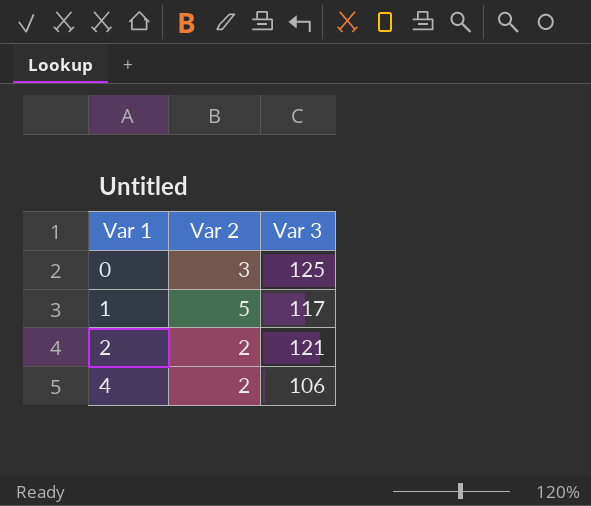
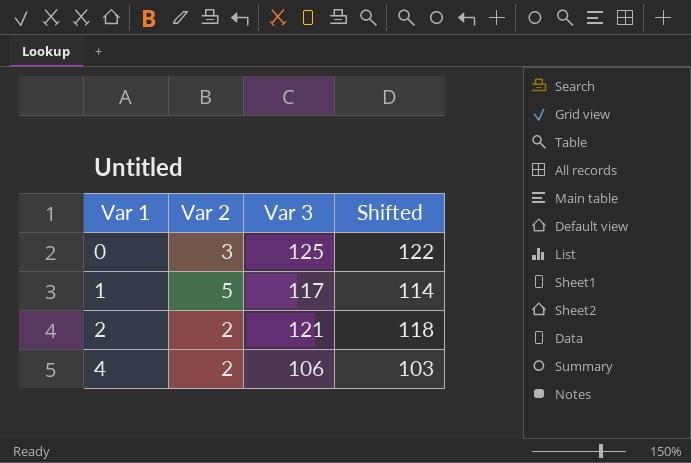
column Shifted | formula: none -> [Var 3] - 3

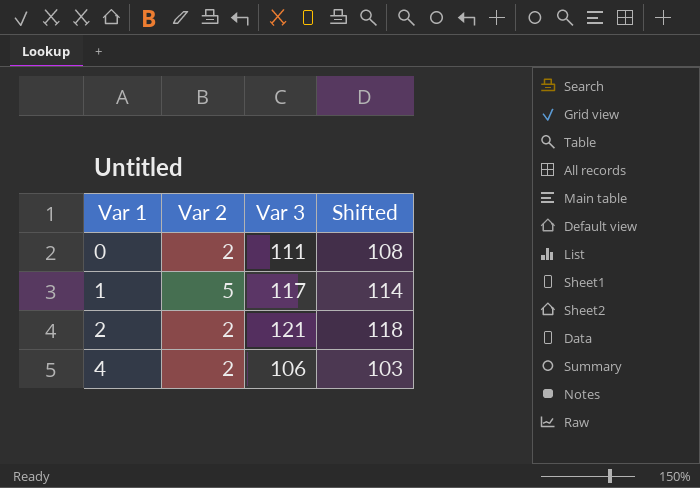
0 | Var 2: 3 -> 2
0 | Var 3: 125 -> 111
0 | Shifted: 122 -> 108

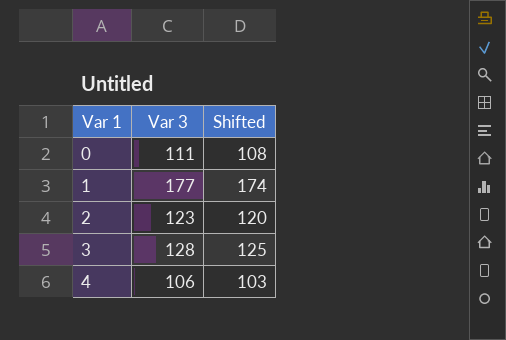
column Var 2 | position: 2 -> none
1 | Var 3: 117 -> 177
1 | Shifted: 114 -> 174
2 | Var 3: 121 -> 123
2 | Shifted: 118 -> 120
row 3: none -> 128 | 125

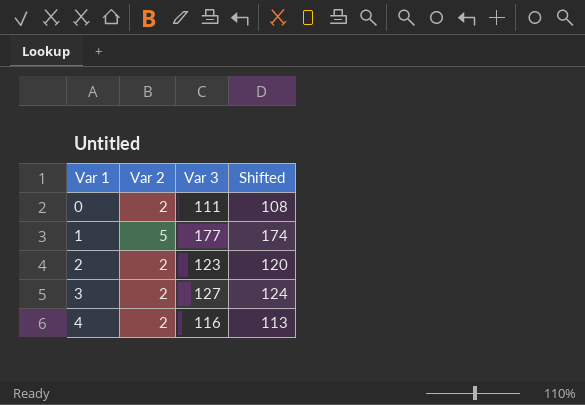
column Var 2 | position: none -> 2
3 | Var 3: 128 -> 127
3 | Shifted: 125 -> 124
4 | Var 3: 106 -> 116
4 | Shifted: 103 -> 113

